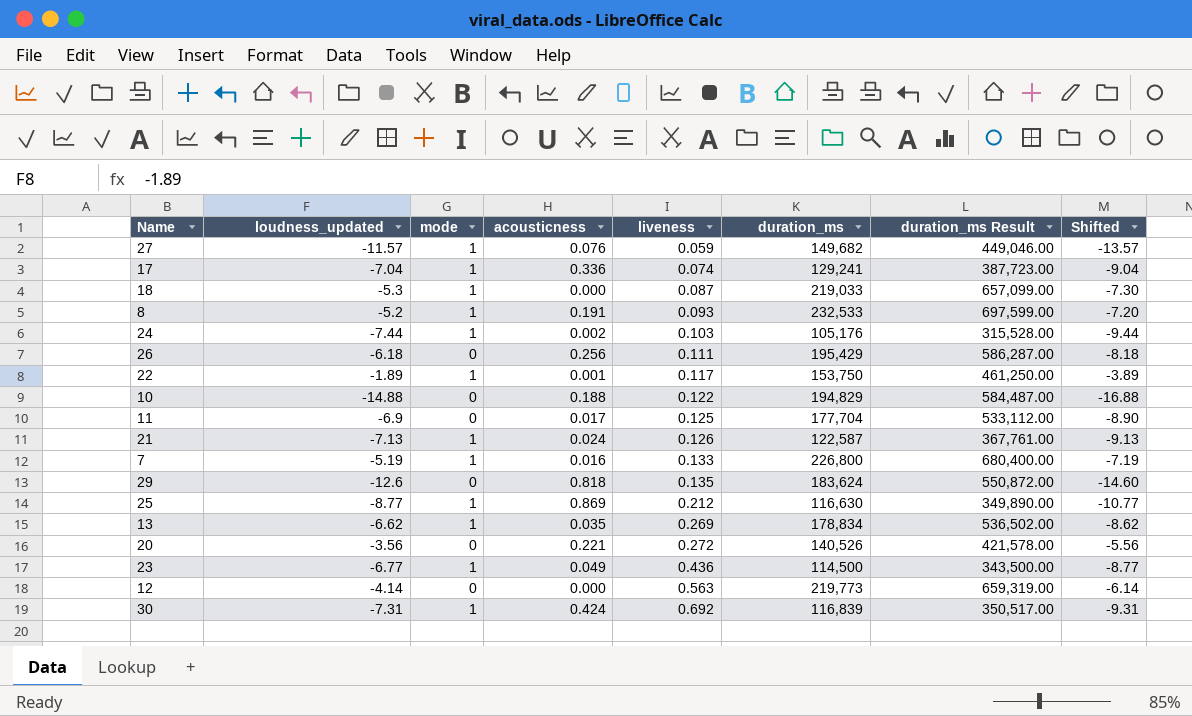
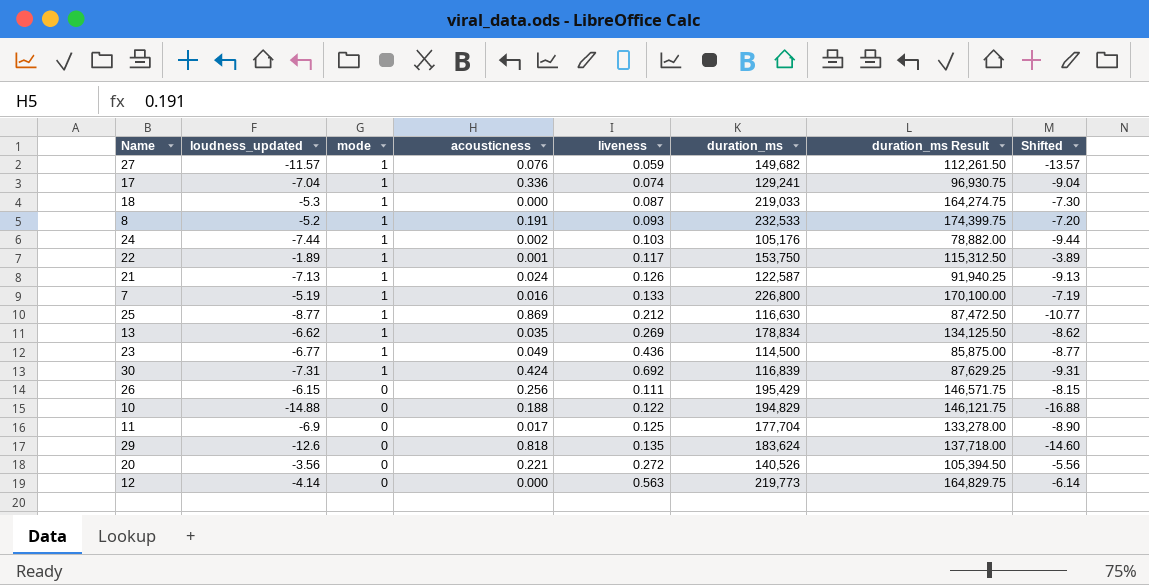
row order: liveness ascending -> mode descending
column duration_ms Result | formula: [duration_ms] * 3 -> [duration_ms] * 0.75
26 | loudness_updated: -6.18 -> -6.15
26 | Shifted: -8.18 -> -8.15

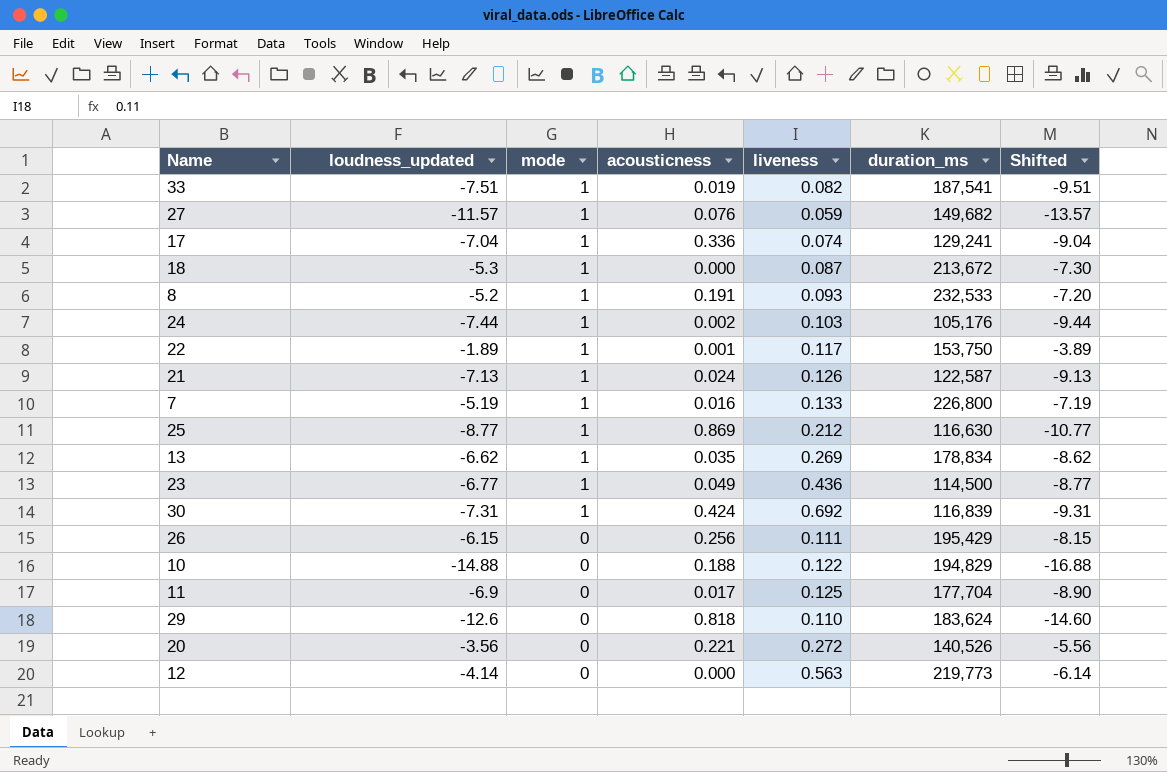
column duration_ms Result | formula: [duration_ms] * 0.75 -> none
row 33: none -> -7.51 | 1 | 0.019 | 0.082 | 187,541 | -9.51
18 | duration_ms: 219,033 -> 213,672
29 | liveness: 0.135 -> 0.110

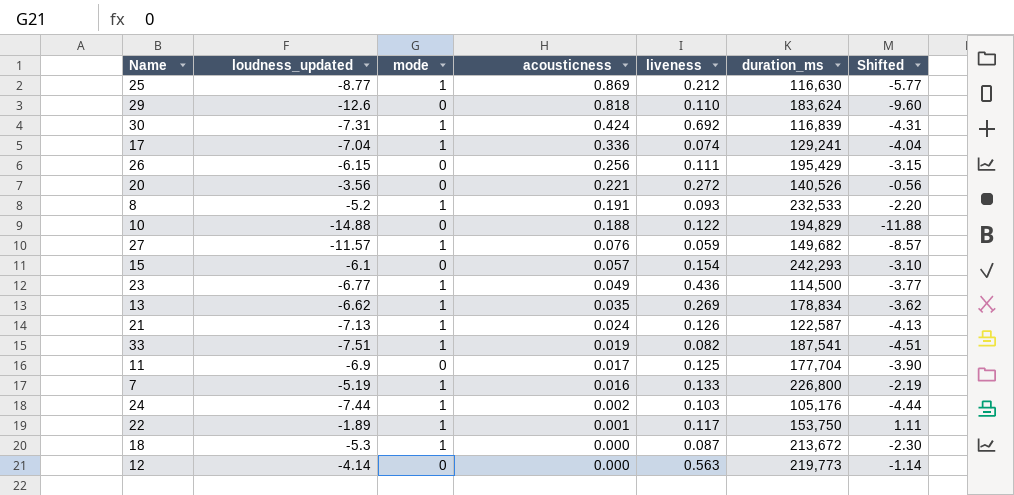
row order: mode descending -> acousticness descending
column Shifted | formula: [loudness_updated] - 2 -> [loudness_updated] + 3
row 15: none -> -6.1 | 0 | 0.057 | 0.154 | 242,293 | -3.10

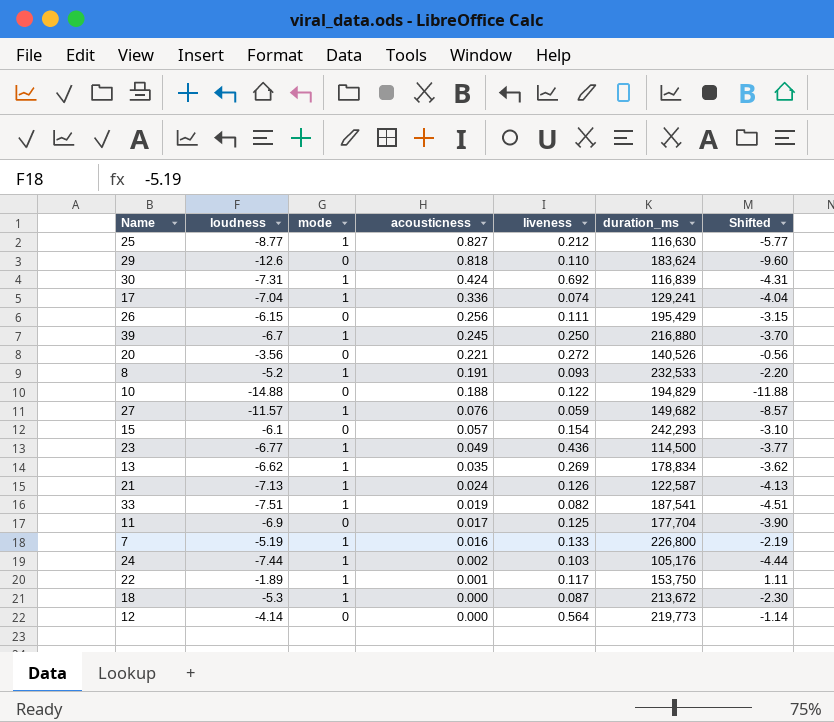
column name: loudness_updated -> loudness
25 | acousticness: 0.869 -> 0.827
row 39: none -> -6.7 | 1 | 0.245 | 0.250 | 216,880 | -3.70
12 | liveness: 0.563 -> 0.564

